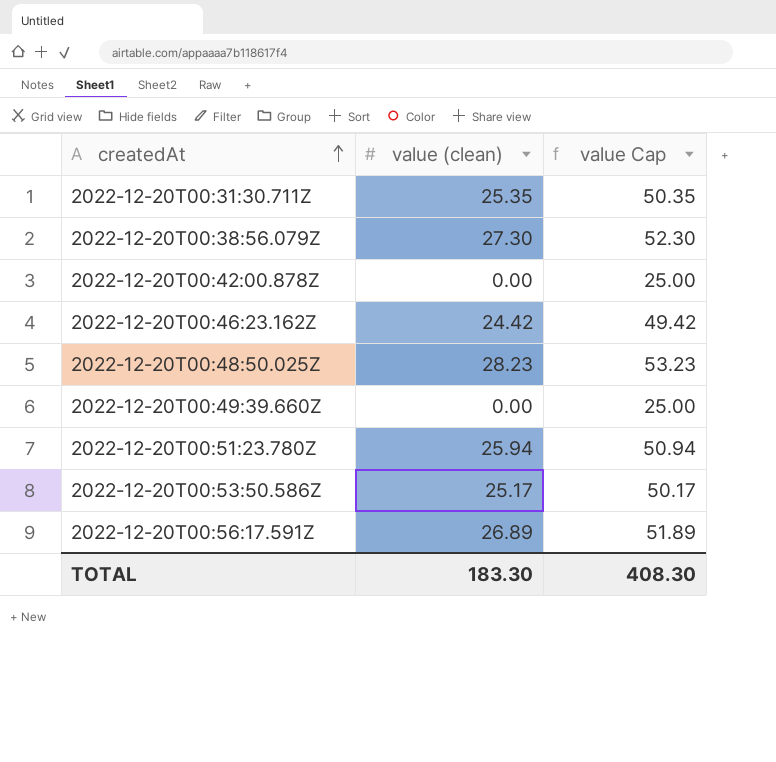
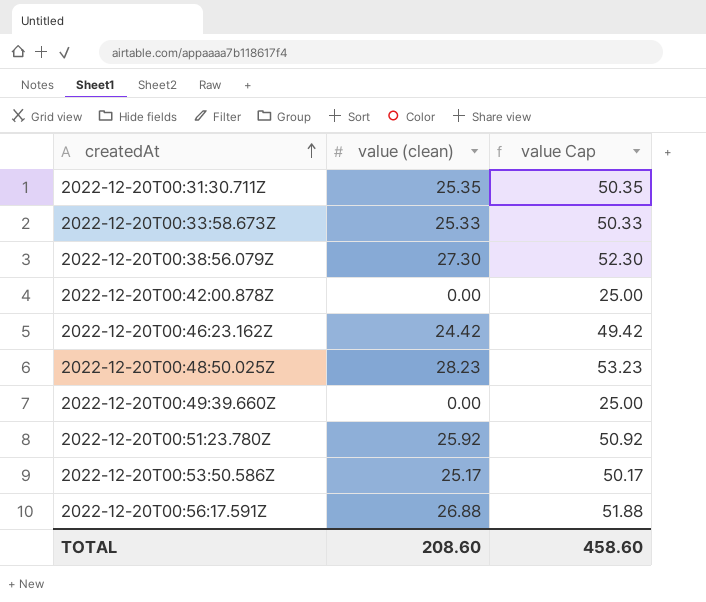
row 2022-12-20T00:33:58.673Z: none -> 25.33 | 50.33
2022-12-20T00:51:23.780Z | value (clean): 25.94 -> 25.92
2022-12-20T00:51:23.780Z | value Cap: 50.94 -> 50.92
2022-12-20T00:56:17.591Z | value (clean): 26.89 -> 26.88
2022-12-20T00:56:17.591Z | value Cap: 51.89 -> 51.88
TOTAL | value (clean): 183.30 -> 208.60
TOTAL | value Cap: 408.30 -> 458.60

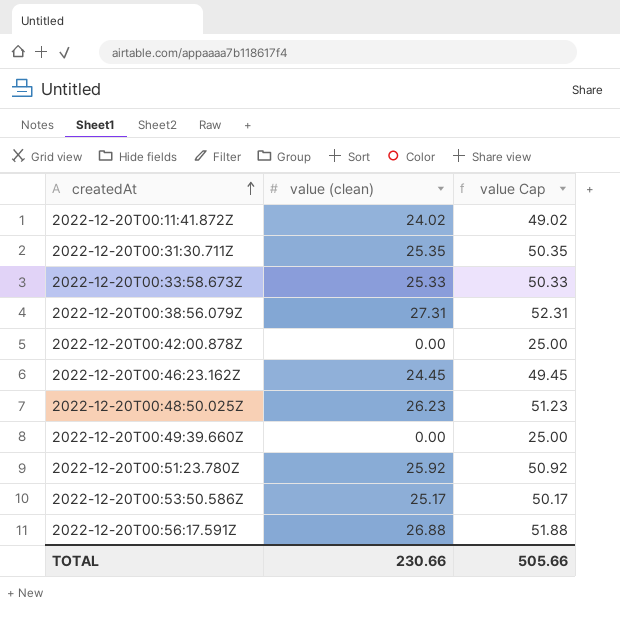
row 2022-12-20T00:11:41.872Z: none -> 24.02 | 49.02
2022-12-20T00:38:56.079Z | value (clean): 27.30 -> 27.31
2022-12-20T00:38:56.079Z | value Cap: 52.30 -> 52.31
2022-12-20T00:46:23.162Z | value (clean): 24.42 -> 24.45
2022-12-20T00:46:23.162Z | value Cap: 49.42 -> 49.45
2022-12-20T00:48:50.025Z | value (clean): 28.23 -> 26.23
2022-12-20T00:48:50.025Z | value Cap: 53.23 -> 51.23
TOTAL | value (clean): 208.60 -> 230.66
TOTAL | value Cap: 458.60 -> 505.66

